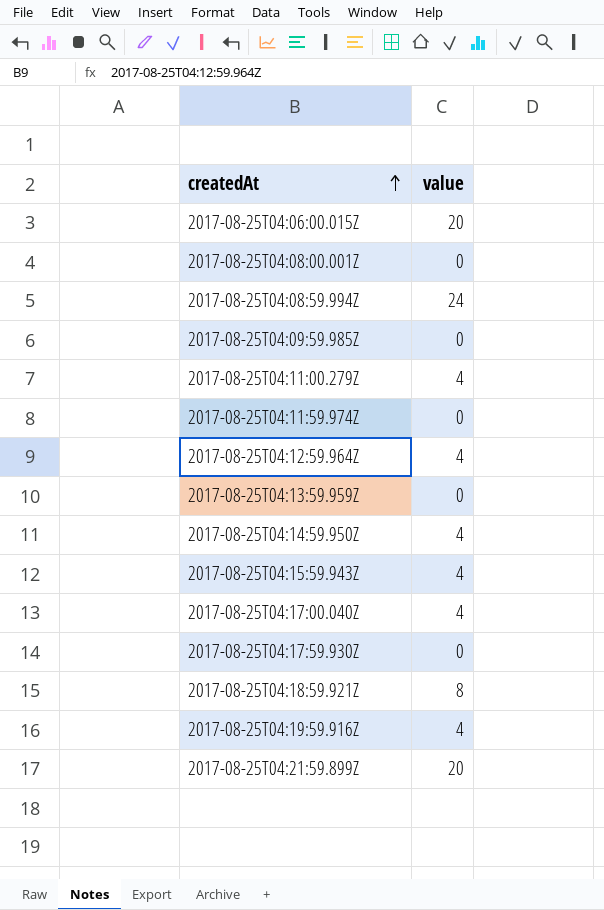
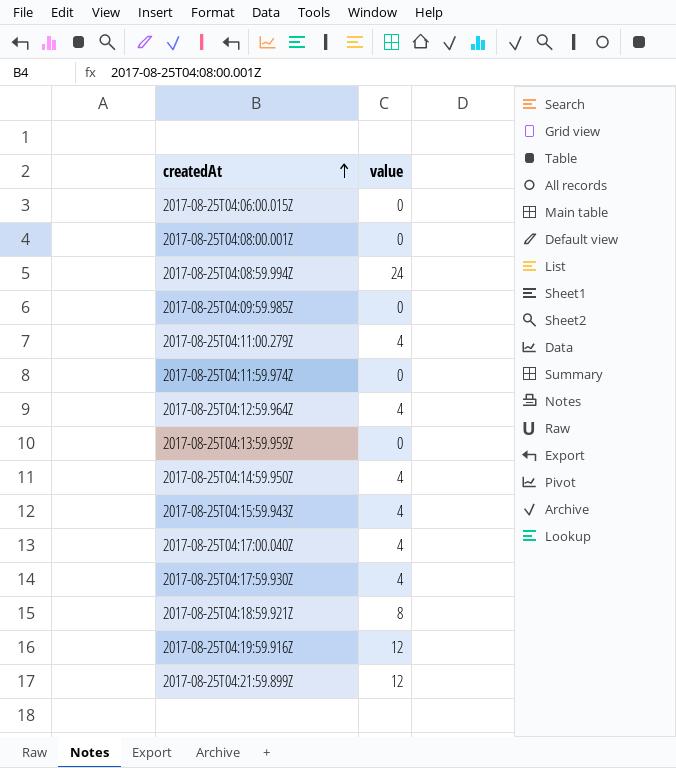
2017-08-25T04:06:00.015Z | value: 20 -> 0
2017-08-25T04:17:59.930Z | value: 0 -> 4
2017-08-25T04:19:59.916Z | value: 4 -> 12
2017-08-25T04:21:59.899Z | value: 20 -> 12

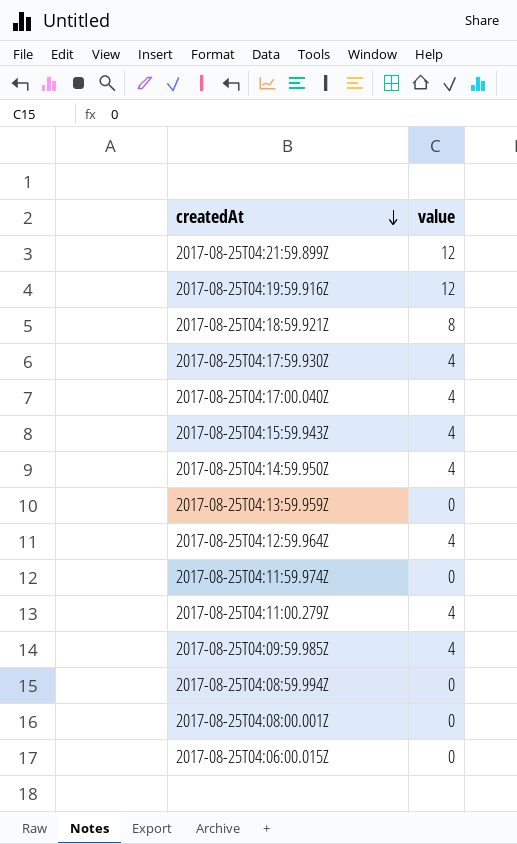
row order: createdAt ascending -> createdAt descending
2017-08-25T04:09:59.985Z | value: 0 -> 4
2017-08-25T04:08:59.994Z | value: 24 -> 0

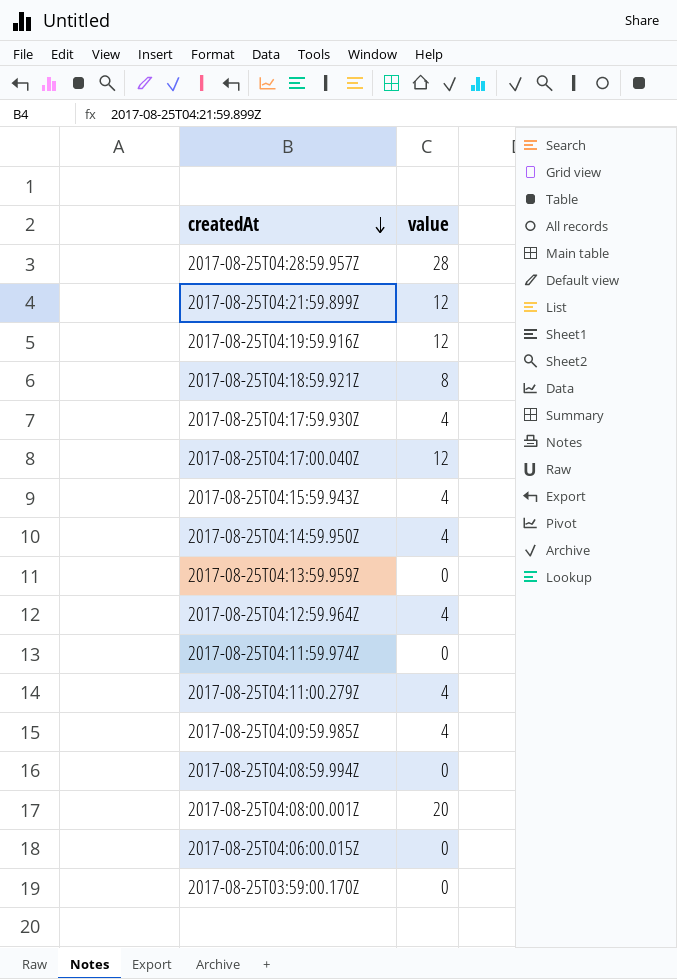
row 2017-08-25T04:28:59.957Z: none -> 28
2017-08-25T04:17:00.040Z | value: 4 -> 12
2017-08-25T04:08:00.001Z | value: 0 -> 20
row 2017-08-25T03:59:00.170Z: none -> 0

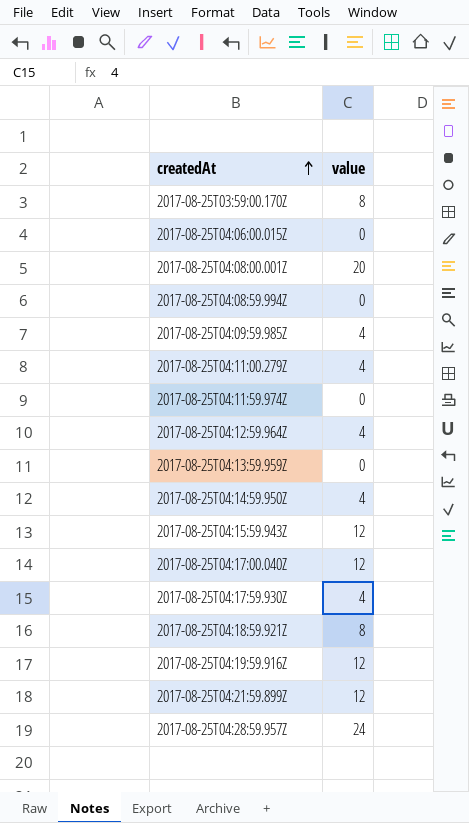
row order: createdAt descending -> createdAt ascending
2017-08-25T03:59:00.170Z | value: 0 -> 8
2017-08-25T04:15:59.943Z | value: 4 -> 12
2017-08-25T04:28:59.957Z | value: 28 -> 24

